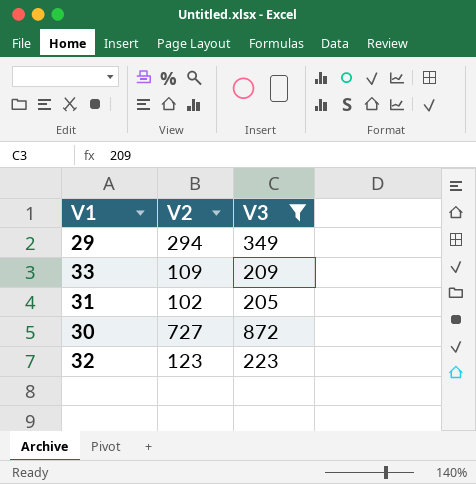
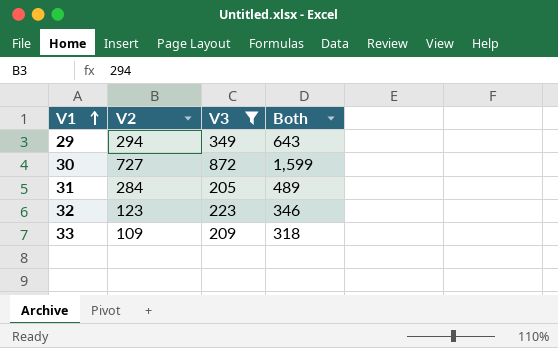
row order: none -> V1 ascending
column Both | formula: none -> [V2] + [V3]
31 | V2: 102 -> 284

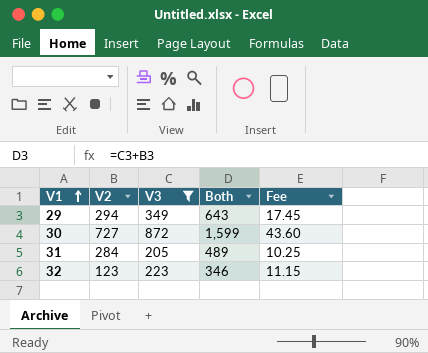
column Fee | formula: none -> [V3] * 0.05
row 33: 109 | 209 | 318 -> none

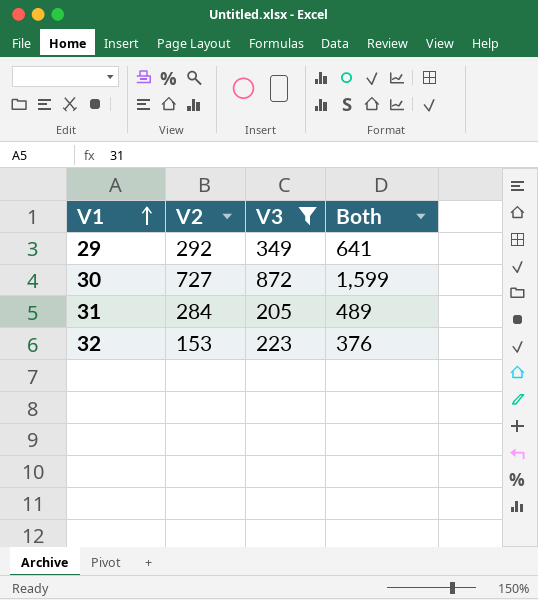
column Fee | formula: [V3] * 0.05 -> none
29 | V2: 294 -> 292
29 | Both: 643 -> 641
32 | V2: 123 -> 153
32 | Both: 346 -> 376

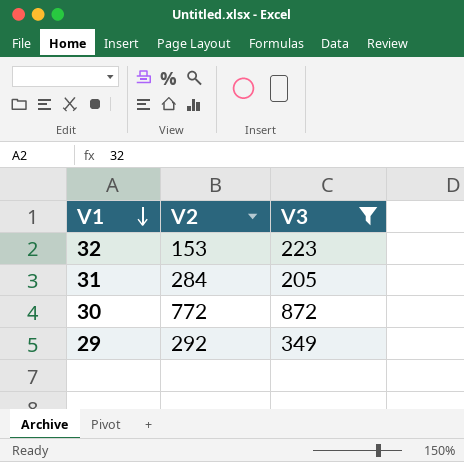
row order: V1 ascending -> V1 descending
column Both | formula: [V2] + [V3] -> none
30 | V2: 727 -> 772

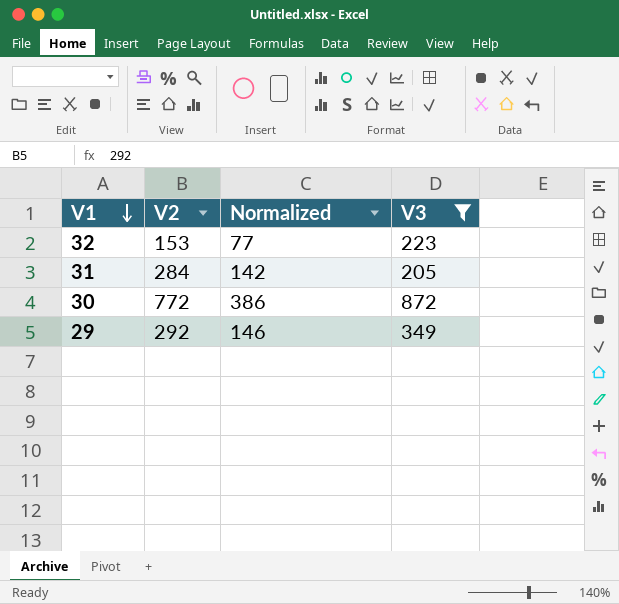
column Normalized | formula: none -> [V2] * 0.5

